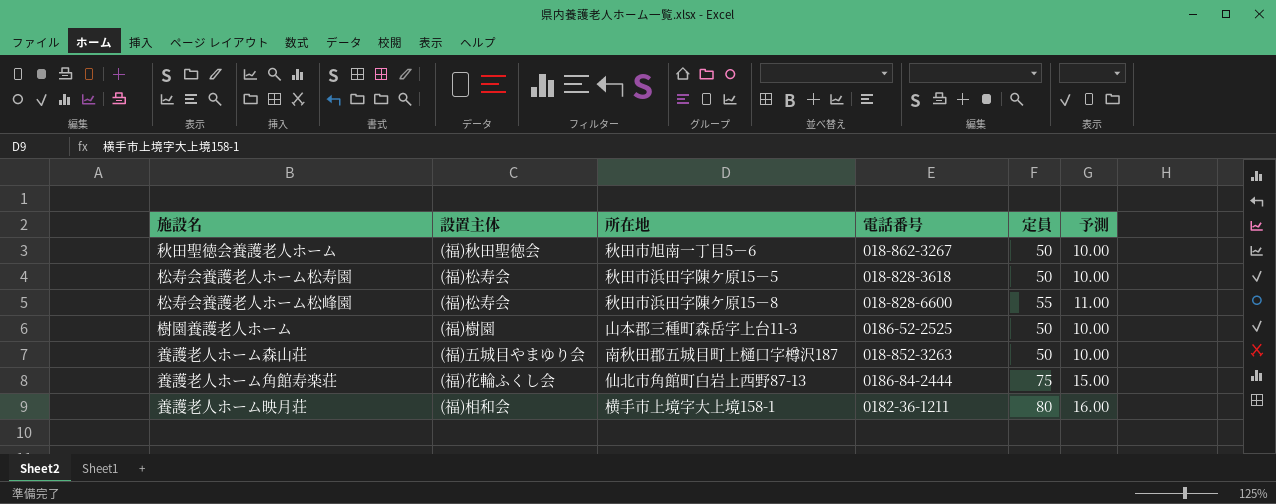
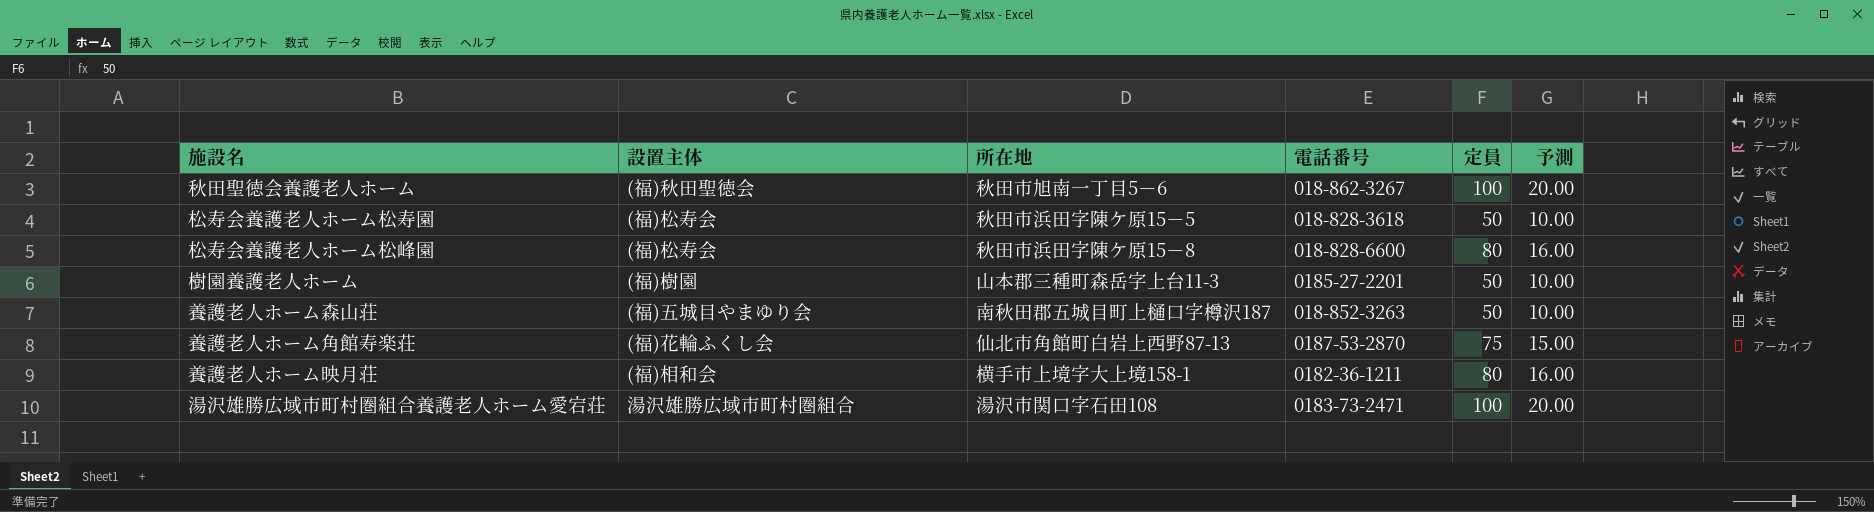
秋田聖徳会養護老人ホーム | 定員: 50 -> 100
秋田聖徳会養護老人ホーム | 予測: 10.00 -> 20.00
松寿会養護老人ホーム松峰園 | 定員: 55 -> 80
松寿会養護老人ホーム松峰園 | 予測: 11.00 -> 16.00
樹園養護老人ホーム | 電話番号: 0186-52-2525 -> 0185-27-2201
養護老人ホーム角館寿楽荘 | 電話番号: 0186-84-2444 -> 0187-53-2870
row 湯沢雄勝広域市町村圏組合養護老人ホーム愛宕荘: none -> 湯沢雄勝広域市町村圏組合 | 湯沢市関口字石田108 | 0183-73-2471 | 100 | 20.00

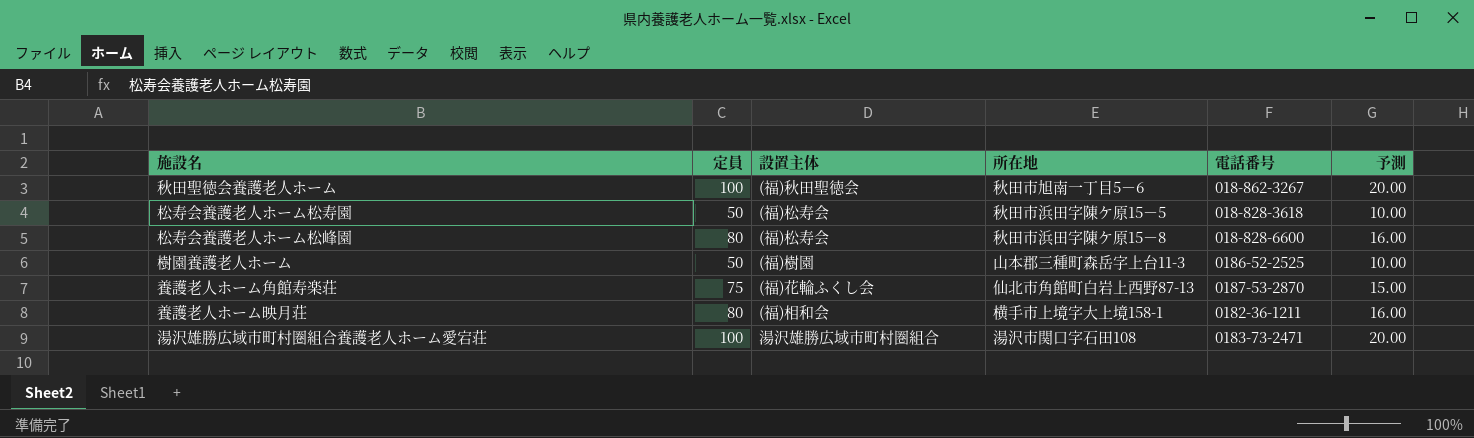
column 定員 | position: 5 -> 2
row 養護老人ホーム森山荘: (福)五城目やまゆり会 | 南秋田郡五城目町上樋口字樽沢187 | 018-852-3263 | 50 | 10.00 -> none
樹園養護老人ホーム | 電話番号: 0185-27-2201 -> 0186-52-2525

